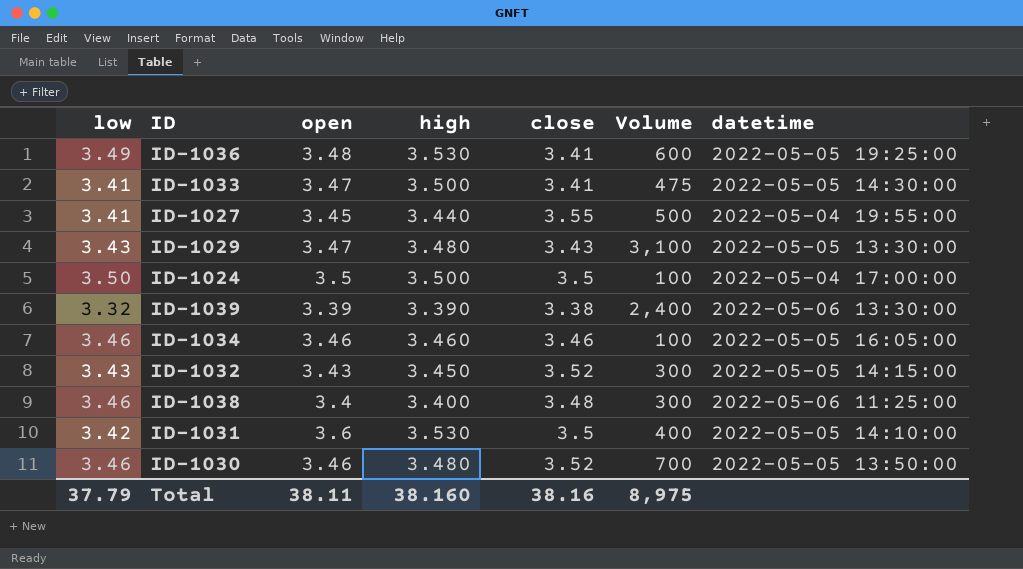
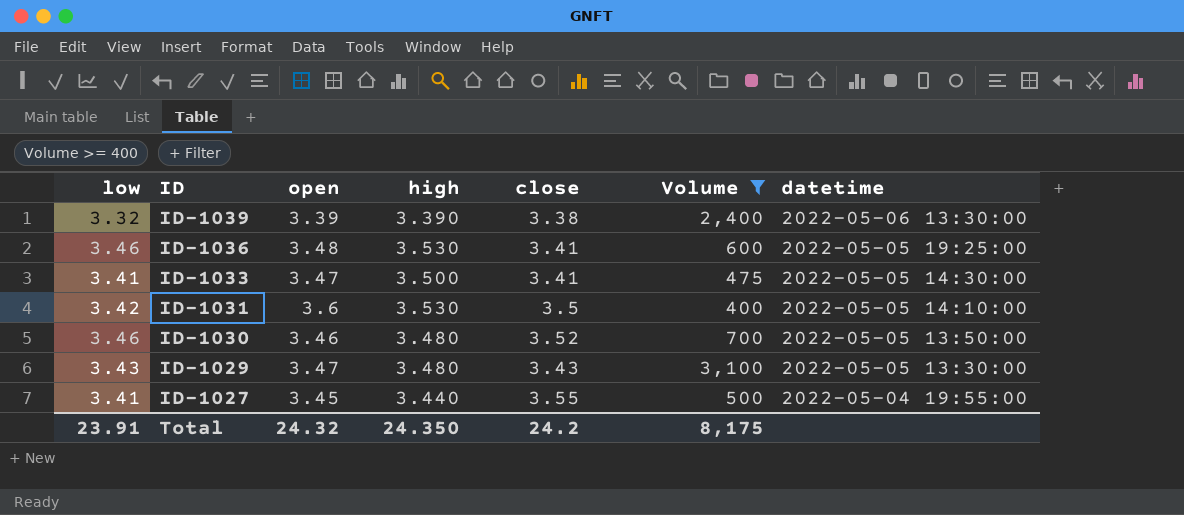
filter: none -> Volume >= 400
row order: none -> ID descending
ID-1036 | low: 3.49 -> 3.46
Total | low: 37.79 -> 23.91
Total | open: 38.11 -> 24.32
Total | high: 38.160 -> 24.350
Total | close: 38.16 -> 24.2
Total | Volume: 8,975 -> 8,175

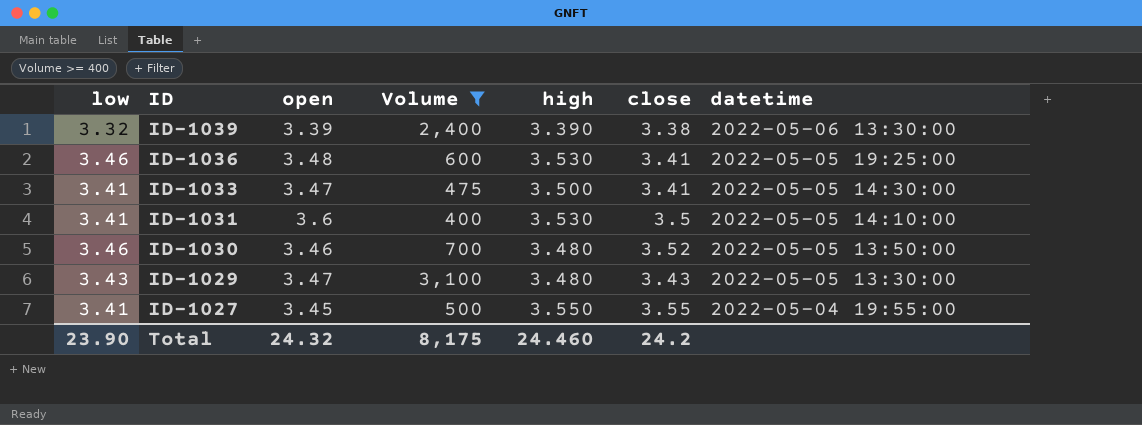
column Volume | position: 6 -> 4
ID-1031 | low: 3.42 -> 3.41
ID-1027 | high: 3.440 -> 3.550
Total | low: 23.91 -> 23.90
Total | high: 24.350 -> 24.460

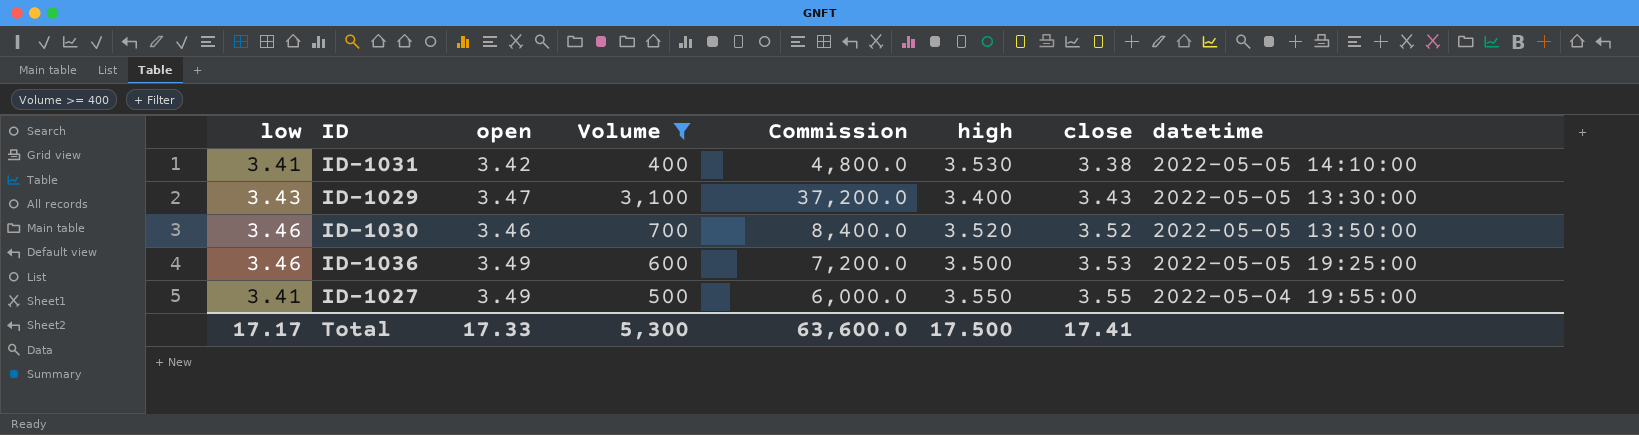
row order: ID descending -> close ascending
column Commission | formula: none -> [Volume] * 12
row ID-1039: 3.32 | 3.39 | 2,400 | 3.390 | 3.38 | 2022-05-06 13:30:00 -> none
row ID-1033: 3.41 | 3.47 | 475 | 3.500 | 3.41 | 2022-05-05 14:30:00 -> none
ID-1031 | open: 3.6 -> 3.42
ID-1031 | close: 3.5 -> 3.38
ID-1029 | high: 3.480 -> 3.400
ID-1030 | high: 3.480 -> 3.520
ID-1036 | open: 3.48 -> 3.49
ID-1036 | high: 3.530 -> 3.500
ID-1036 | close: 3.41 -> 3.53
ID-1027 | open: 3.45 -> 3.49
Total | low: 23.90 -> 17.17
Total | open: 24.32 -> 17.33
Total | Volume: 8,175 -> 5,300
Total | high: 24.460 -> 17.500
Total | close: 24.2 -> 17.41

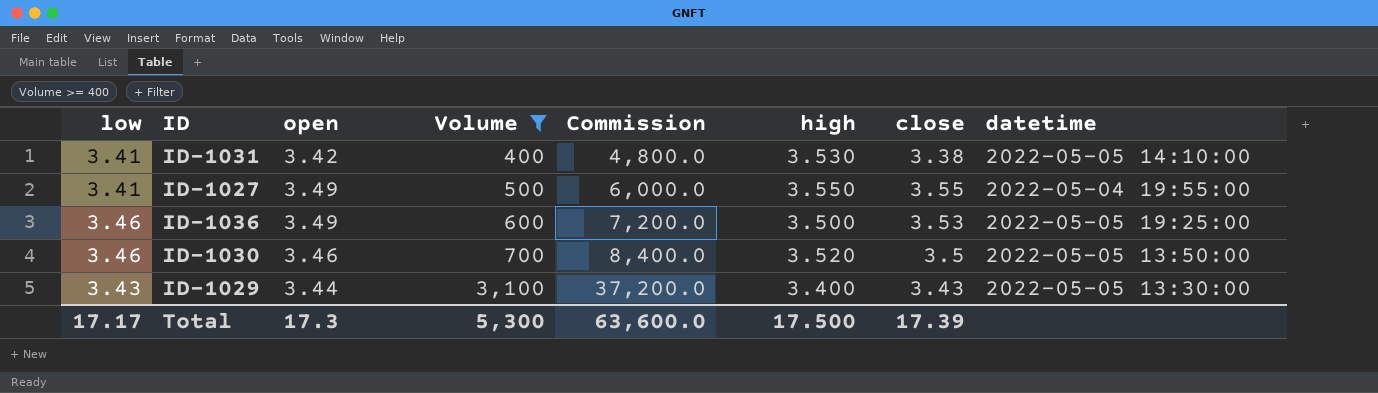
row order: close ascending -> Volume ascending
ID-1030 | close: 3.52 -> 3.5
ID-1029 | open: 3.47 -> 3.44
Total | open: 17.33 -> 17.3
Total | close: 17.41 -> 17.39

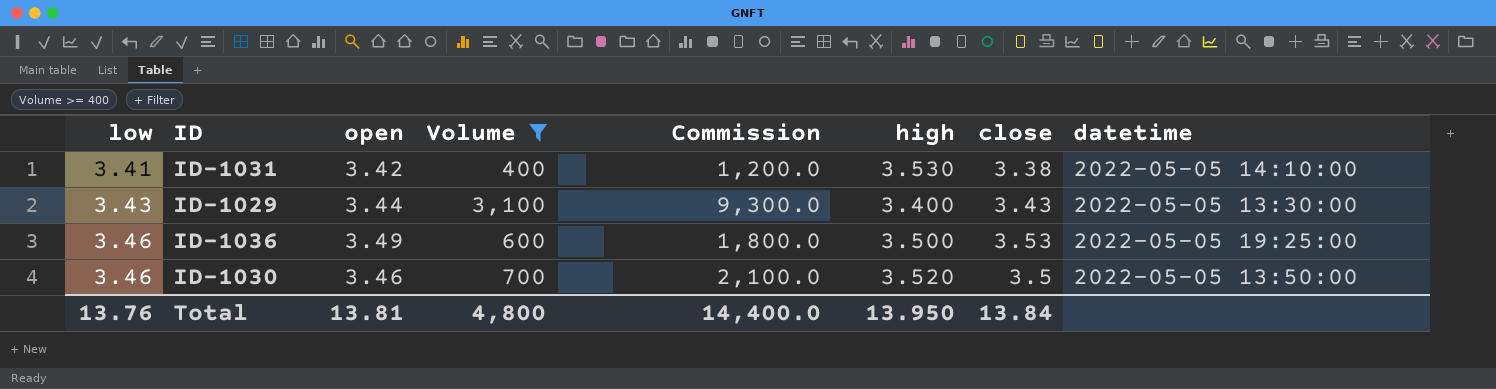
row order: Volume ascending -> low ascending
column Commission | formula: [Volume] * 12 -> [Volume] * 3
row ID-1027: 3.41 | 3.49 | 500 | 6,000.0 | 3.550 | 3.55 | 2022-05-04 19:55:00 -> none
Total | low: 17.17 -> 13.76
Total | open: 17.3 -> 13.81
Total | Volume: 5,300 -> 4,800
Total | Commission: 63,600.0 -> 14,400.0
Total | high: 17.500 -> 13.950
Total | close: 17.39 -> 13.84

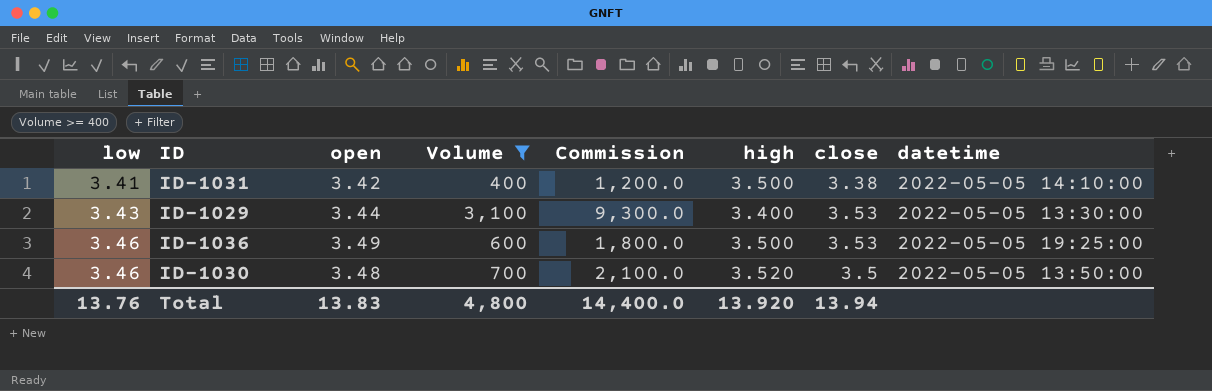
ID-1031 | high: 3.530 -> 3.500
ID-1029 | close: 3.43 -> 3.53
ID-1030 | open: 3.46 -> 3.48
Total | open: 13.81 -> 13.83
Total | high: 13.950 -> 13.920
Total | close: 13.84 -> 13.94

